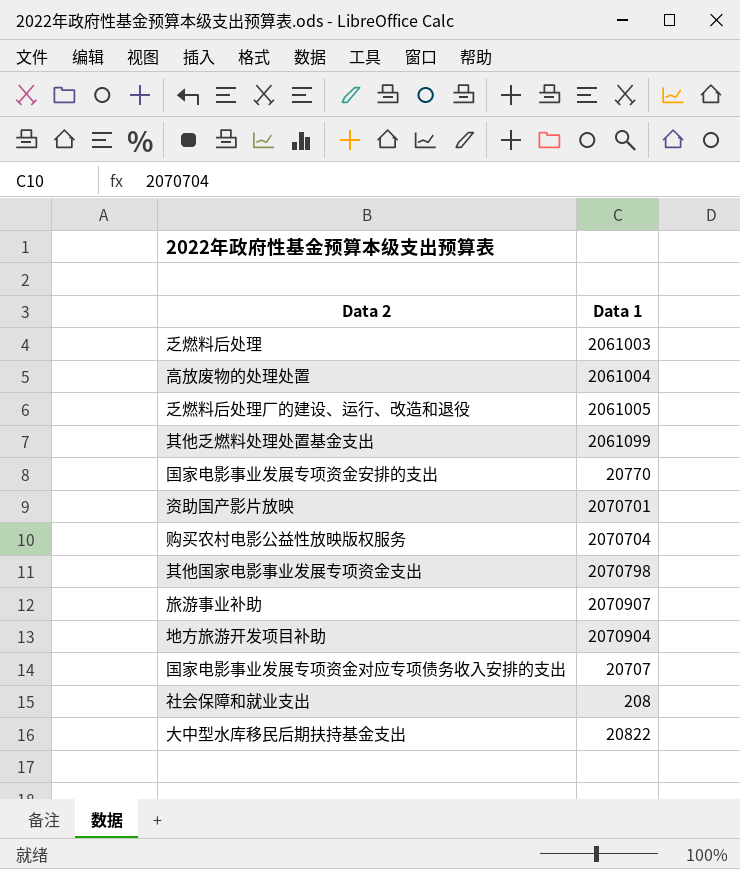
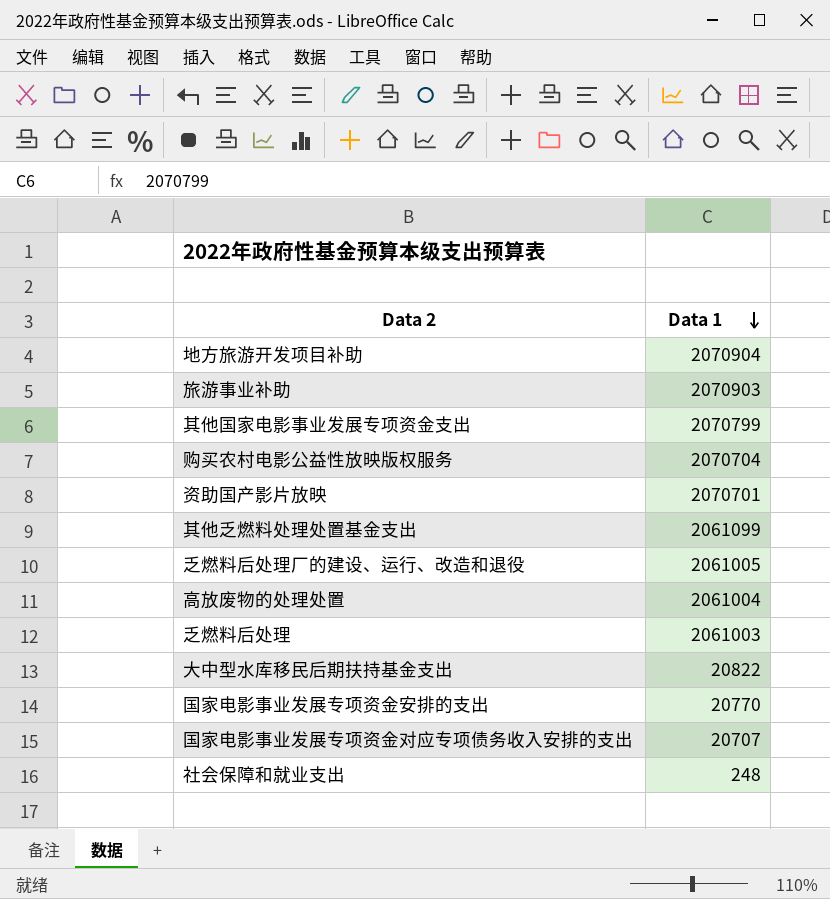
row order: none -> Data 1 descending
旅游事业补助 | Data 1: 2070907 -> 2070903
其他国家电影事业发展专项资金支出 | Data 1: 2070798 -> 2070799
社会保障和就业支出 | Data 1: 208 -> 248

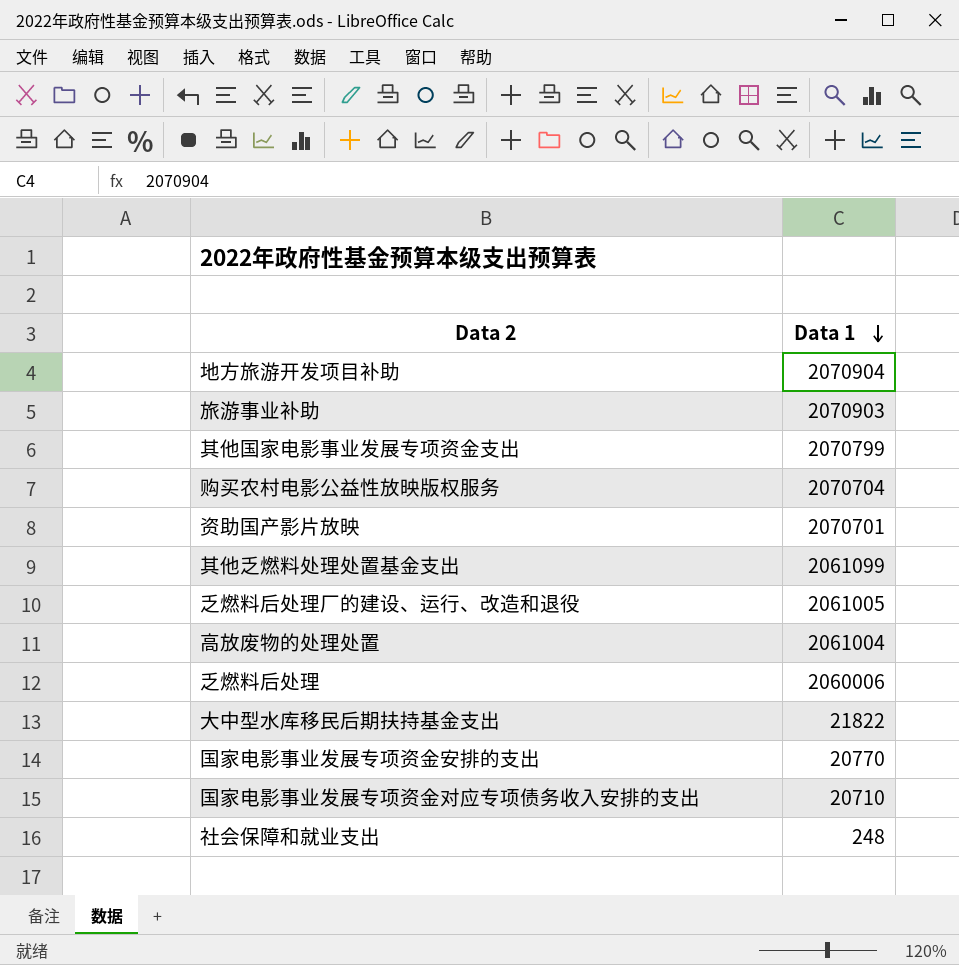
乏燃料后处理 | Data 1: 2061003 -> 2060006
大中型水库移民后期扶持基金支出 | Data 1: 20822 -> 21822
国家电影事业发展专项资金对应专项债务收入安排的支出 | Data 1: 20707 -> 20710

